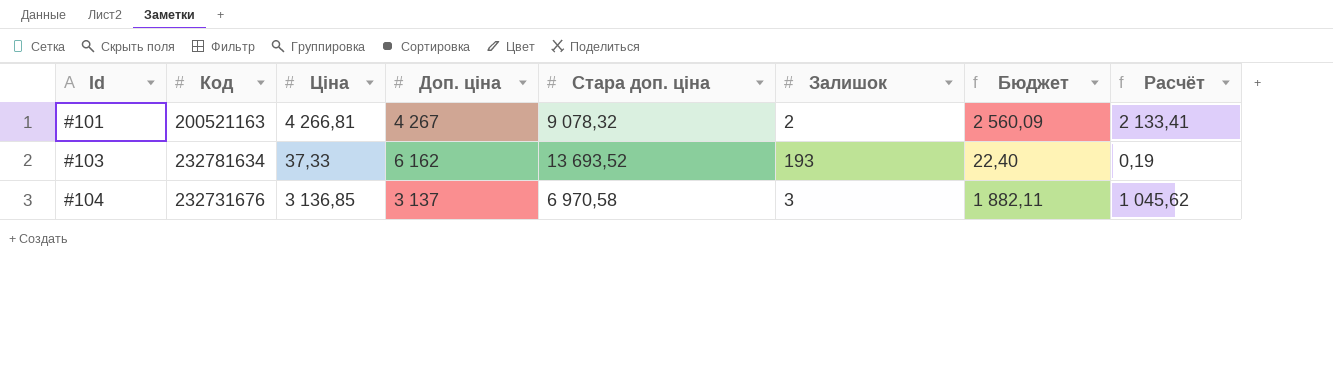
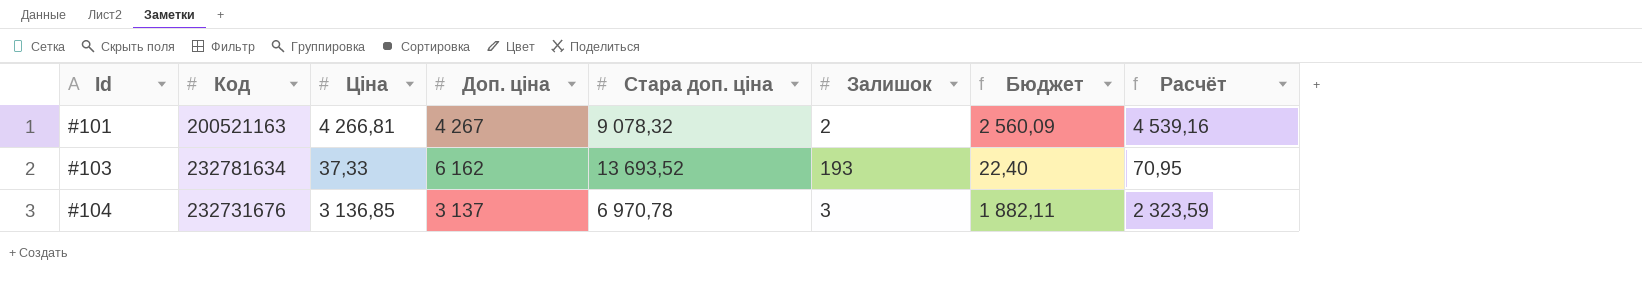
column Расчёт | formula: [Ціна] / [Залишок] -> [Стара доп. ціна] / [Залишок]
#104 | Стара доп. ціна: 6 970,58 -> 6 970,78

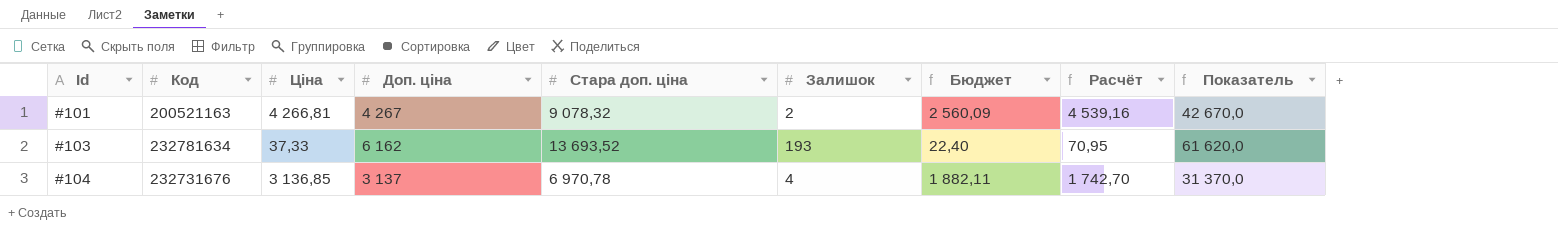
column Показатель | formula: none -> [Доп. ціна] * 10
#104 | Залишок: 3 -> 4
#104 | Расчёт: 2 323,59 -> 1 742,70

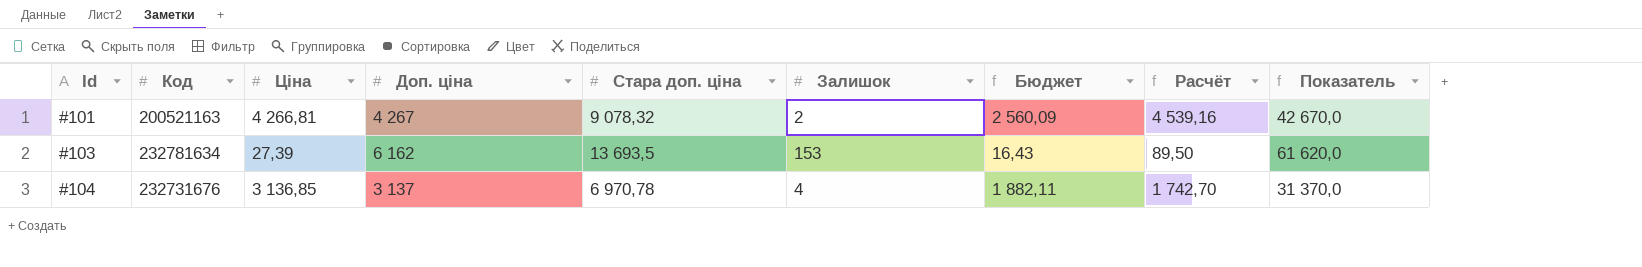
#103 | Ціна: 37,33 -> 27,39
#103 | Стара доп. ціна: 13 693,52 -> 13 693,5
#103 | Залишок: 193 -> 153
#103 | Бюджет: 22,40 -> 16,43
#103 | Расчёт: 70,95 -> 89,50

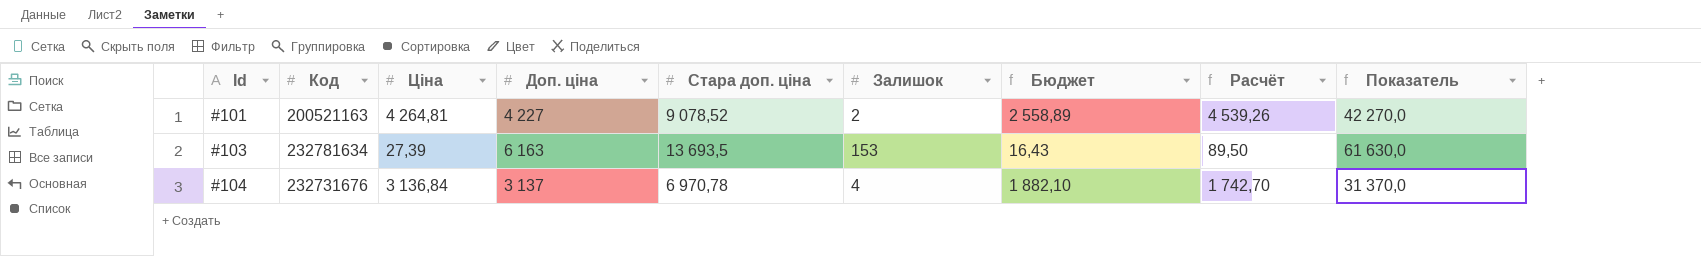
#101 | Ціна: 4 266,81 -> 4 264,81
#101 | Доп. ціна: 4 267 -> 4 227
#101 | Стара доп. ціна: 9 078,32 -> 9 078,52
#101 | Бюджет: 2 560,09 -> 2 558,89
#101 | Расчёт: 4 539,16 -> 4 539,26
#101 | Показатель: 42 670,0 -> 42 270,0
#103 | Доп. ціна: 6 162 -> 6 163
#103 | Показатель: 61 620,0 -> 61 630,0
#104 | Ціна: 3 136,85 -> 3 136,84
#104 | Бюджет: 1 882,11 -> 1 882,10

